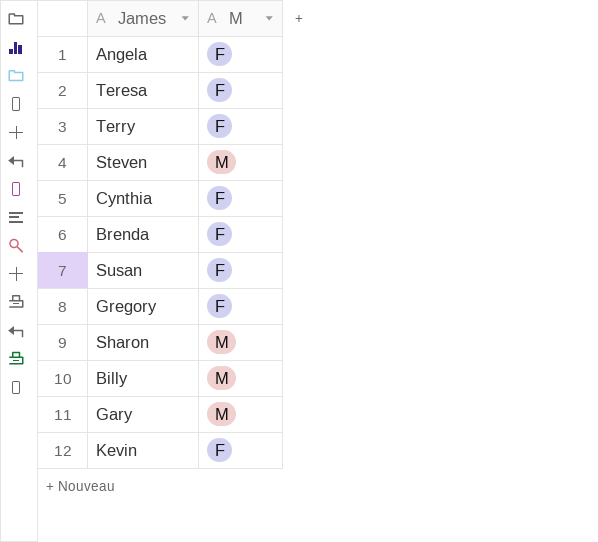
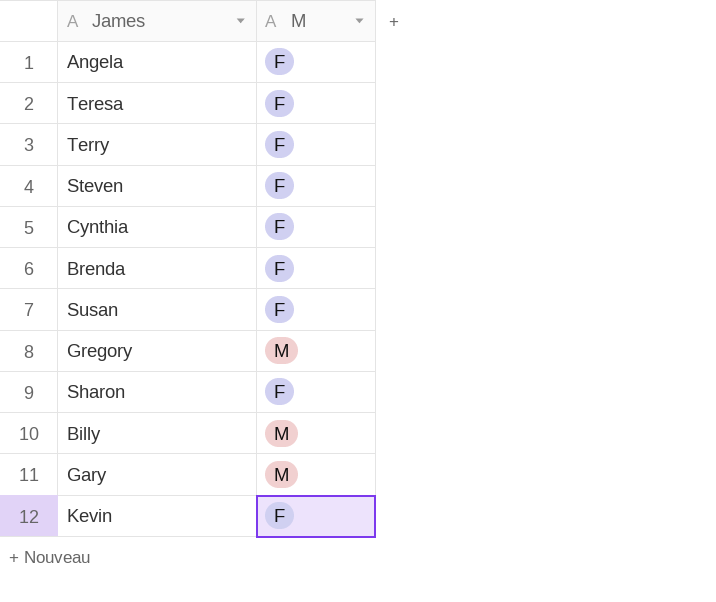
Steven | M: M -> F
Gregory | M: F -> M
Sharon | M: M -> F

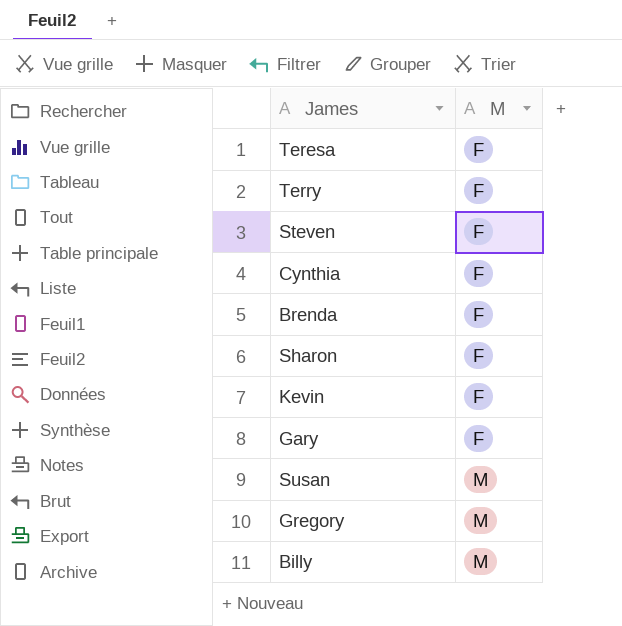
row order: none -> M ascending
row Angela: F -> none
Gary | M: M -> F
Susan | M: F -> M

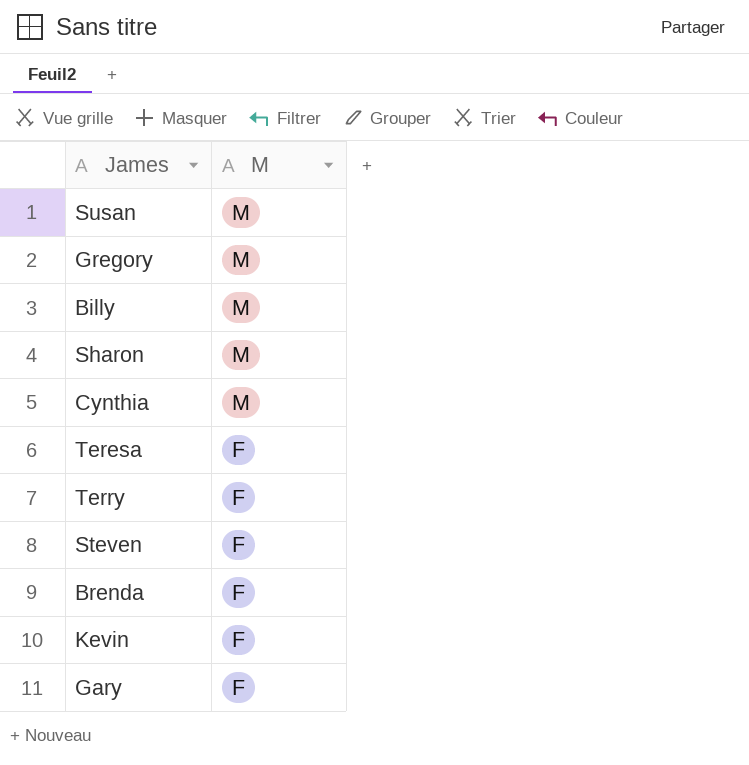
row order: M ascending -> M descending
Sharon | M: F -> M
Cynthia | M: F -> M

